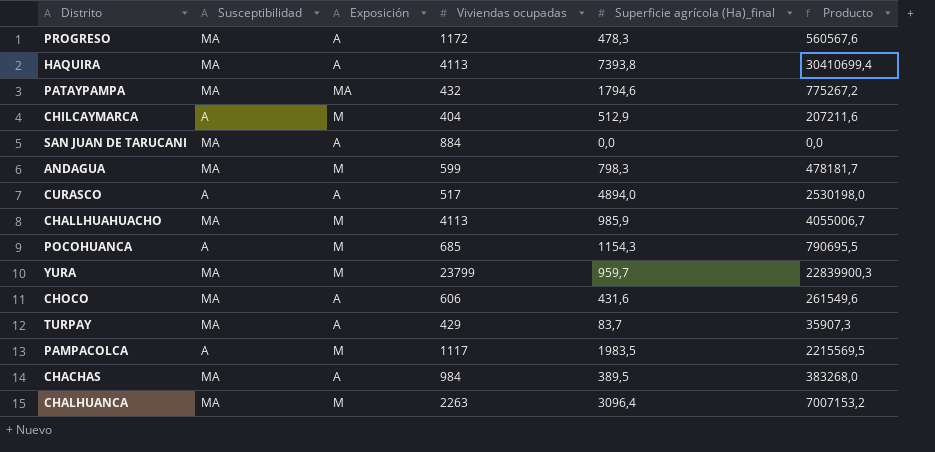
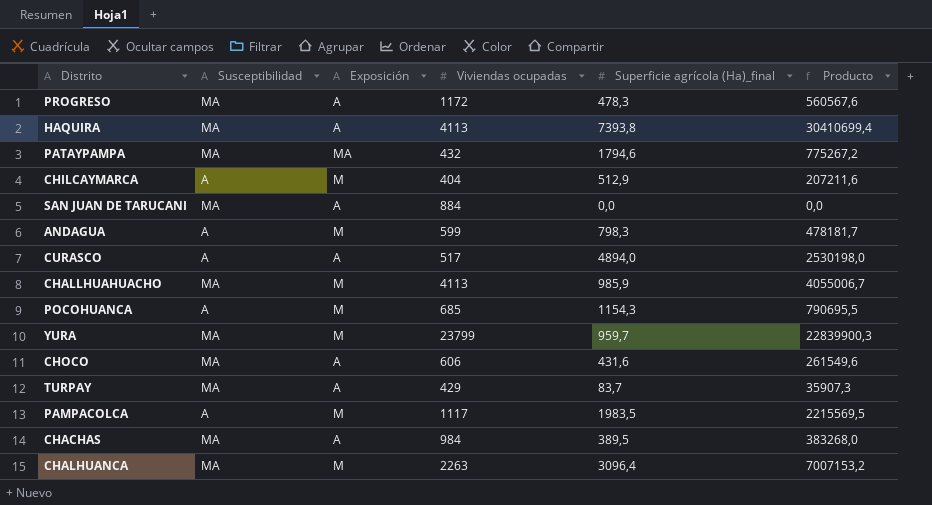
ANDAGUA | Susceptibilidad: MA -> A

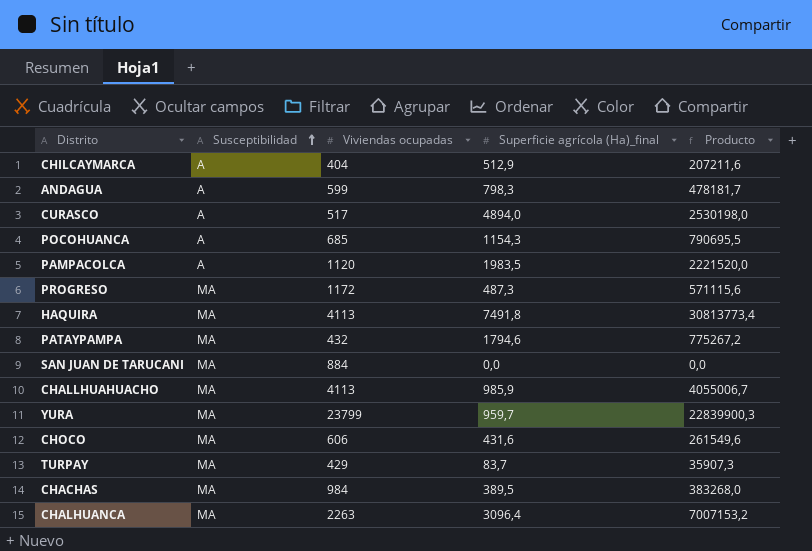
row order: none -> Susceptibilidad ascending
column Exposición | position: 3 -> none
PAMPACOLCA | Viviendas ocupadas: 1117 -> 1120
PAMPACOLCA | Producto: 2215569,5 -> 2221520,0
PROGRESO | Superficie agrícola (Ha)_final: 478,3 -> 487,3
PROGRESO | Producto: 560567,6 -> 571115,6
HAQUIRA | Superficie agrícola (Ha)_final: 7393,8 -> 7491,8
HAQUIRA | Producto: 30410699,4 -> 30813773,4

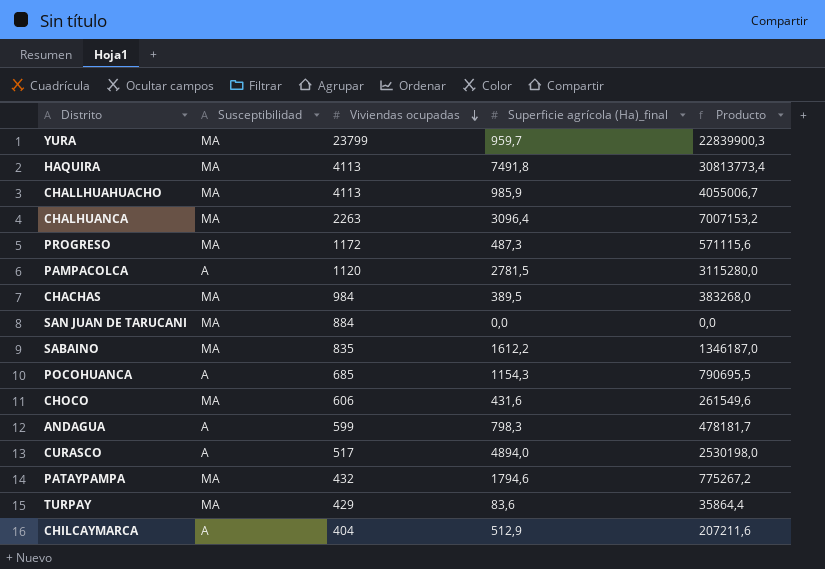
row order: Susceptibilidad ascending -> Viviendas ocupadas descending
PAMPACOLCA | Superficie agrícola (Ha)_final: 1983,5 -> 2781,5
PAMPACOLCA | Producto: 2221520,0 -> 3115280,0
row SABAINO: none -> MA | 835 | 1612,2 | 1346187,0
TURPAY | Superficie agrícola (Ha)_final: 83,7 -> 83,6
TURPAY | Producto: 35907,3 -> 35864,4

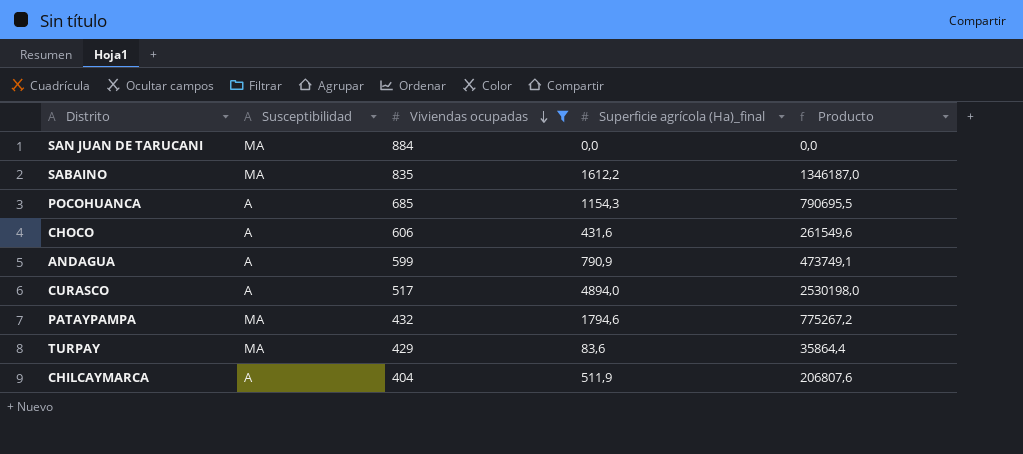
filter: none -> Viviendas ocupadas <= 884
CHOCO | Susceptibilidad: MA -> A
ANDAGUA | Superficie agrícola (Ha)_final: 798,3 -> 790,9
ANDAGUA | Producto: 478181,7 -> 473749,1
CHILCAYMARCA | Superficie agrícola (Ha)_final: 512,9 -> 511,9
CHILCAYMARCA | Producto: 207211,6 -> 206807,6

